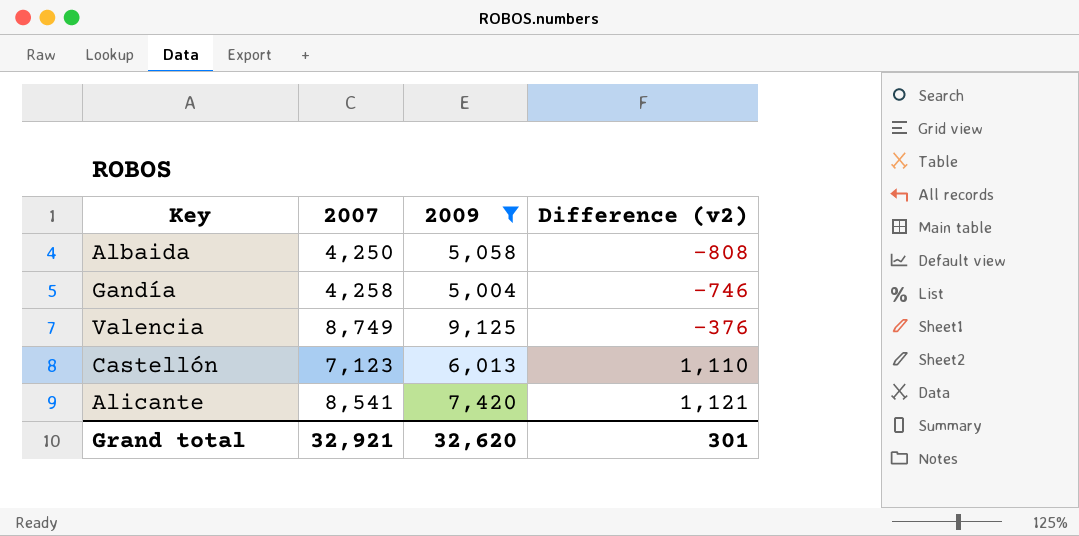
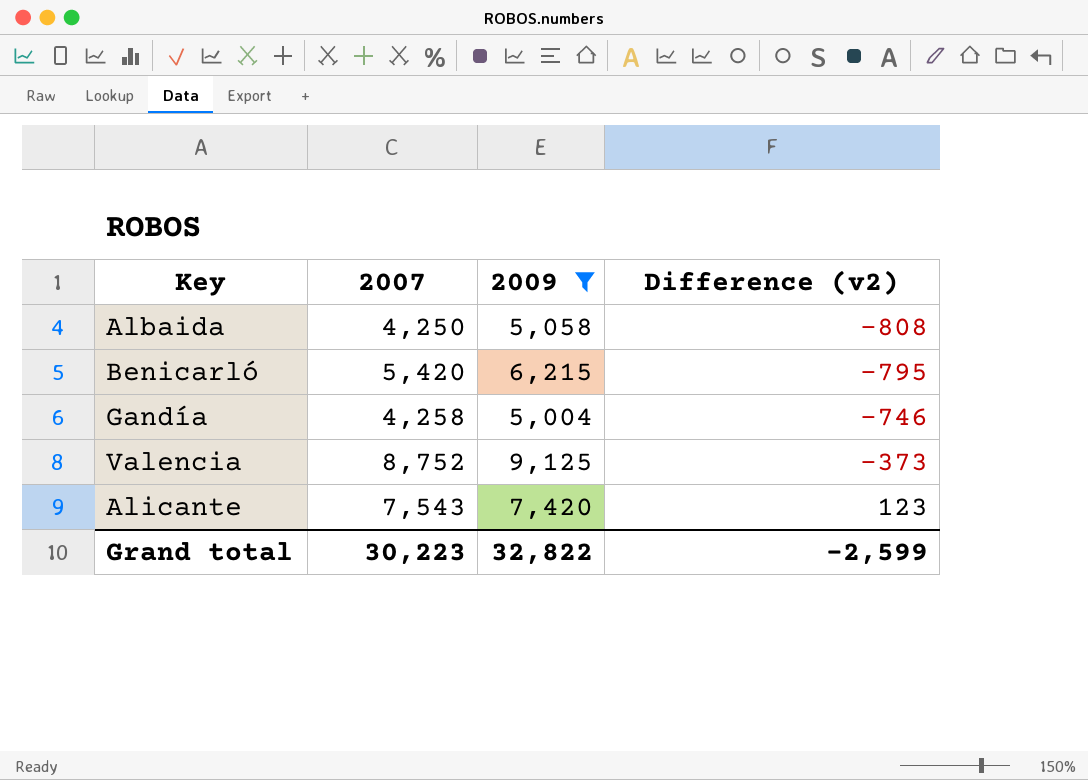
row Castellón: 7,123 | 6,013 | 1,110 -> none
row Benicarló: none -> 5,420 | 6,215 | -795
Valencia | 2007: 8,749 -> 8,752
Valencia | Difference (v2): -376 -> -373
Alicante | 2007: 8,541 -> 7,543
Alicante | Difference (v2): 1,121 -> 123
Grand total | 2007: 32,921 -> 30,223
Grand total | 2009: 32,620 -> 32,822
Grand total | Difference (v2): 301 -> -2,599

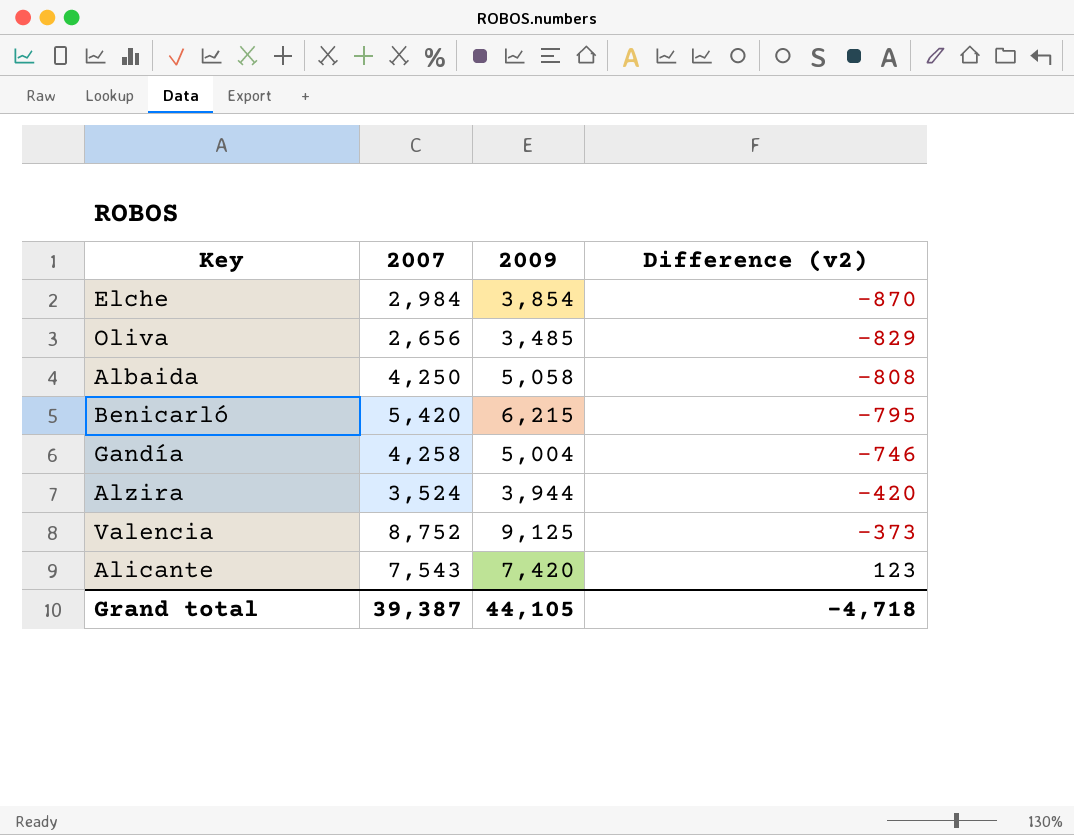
filter: 2009 >= 5,004 -> none
Grand total | 2007: 30,223 -> 39,387
Grand total | 2009: 32,822 -> 44,105
Grand total | Difference (v2): -2,599 -> -4,718

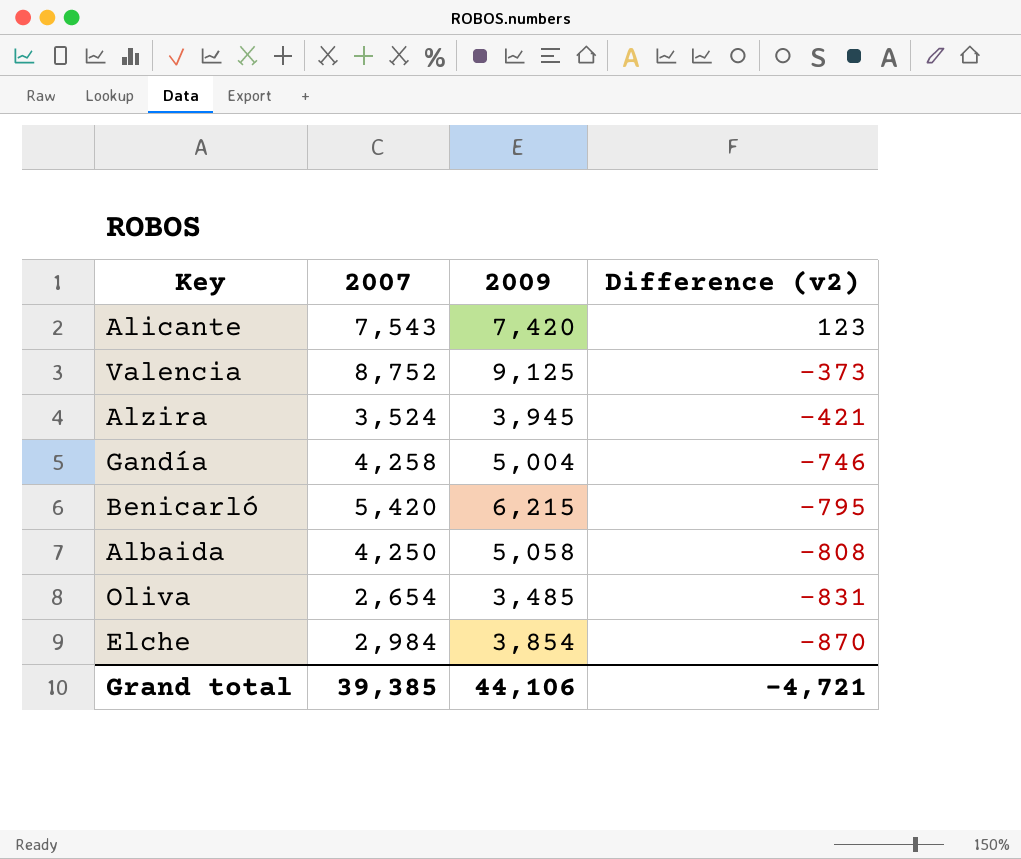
row order: Difference (v2) ascending -> Difference (v2) descending
Alzira | 2009: 3,944 -> 3,945
Alzira | Difference (v2): -420 -> -421
Oliva | 2007: 2,656 -> 2,654
Oliva | Difference (v2): -829 -> -831
Grand total | 2007: 39,387 -> 39,385
Grand total | 2009: 44,105 -> 44,106
Grand total | Difference (v2): -4,718 -> -4,721

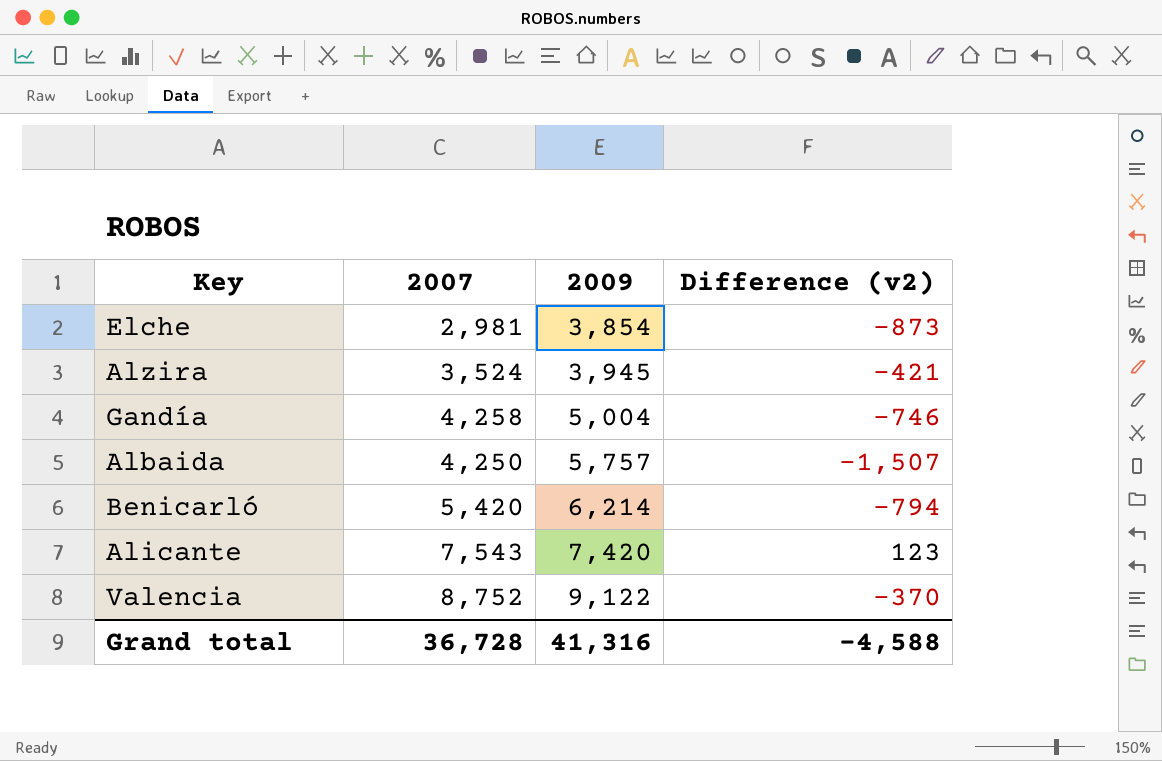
row order: Difference (v2) descending -> 2009 ascending
row Oliva: 2,654 | 3,485 | -831 -> none
Elche | 2007: 2,984 -> 2,981
Elche | Difference (v2): -870 -> -873
Albaida | 2009: 5,058 -> 5,757
Albaida | Difference (v2): -808 -> -1,507
Benicarló | 2009: 6,215 -> 6,214
Benicarló | Difference (v2): -795 -> -794
Valencia | 2009: 9,125 -> 9,122
Valencia | Difference (v2): -373 -> -370
Grand total | 2007: 39,385 -> 36,728
Grand total | 2009: 44,106 -> 41,316
Grand total | Difference (v2): -4,721 -> -4,588

